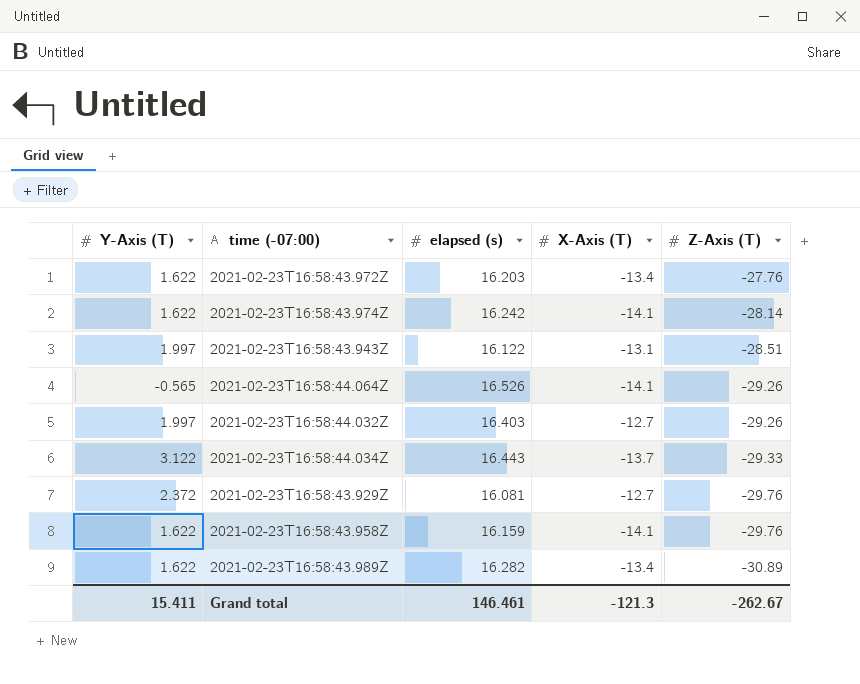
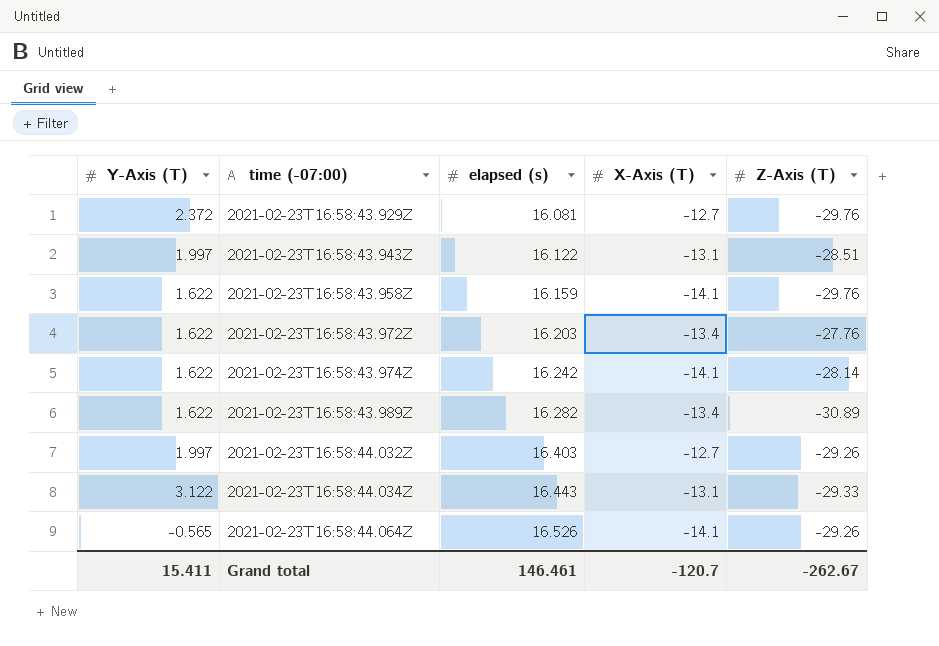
row order: Z-Axis (T) descending -> time (-07:00) ascending
2021-02-23T16:58:44.034Z | X-Axis (T): -13.7 -> -13.1
Grand total | X-Axis (T): -121.3 -> -120.7

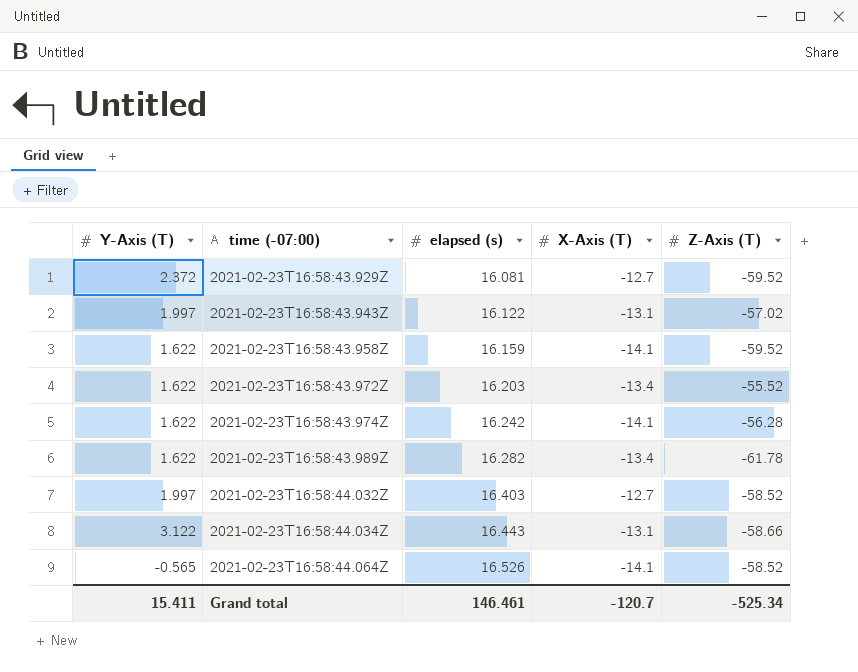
2021-02-23T16:58:43.929Z | Z-Axis (T): -29.76 -> -59.52
2021-02-23T16:58:43.943Z | Z-Axis (T): -28.51 -> -57.02
2021-02-23T16:58:43.958Z | Z-Axis (T): -29.76 -> -59.52
2021-02-23T16:58:43.972Z | Z-Axis (T): -27.76 -> -55.52
2021-02-23T16:58:43.974Z | Z-Axis (T): -28.14 -> -56.28
2021-02-23T16:58:43.989Z | Z-Axis (T): -30.89 -> -61.78
2021-02-23T16:58:44.032Z | Z-Axis (T): -29.26 -> -58.52
2021-02-23T16:58:44.034Z | Z-Axis (T): -29.33 -> -58.66
2021-02-23T16:58:44.064Z | Z-Axis (T): -29.26 -> -58.52
Grand total | Z-Axis (T): -262.67 -> -525.34

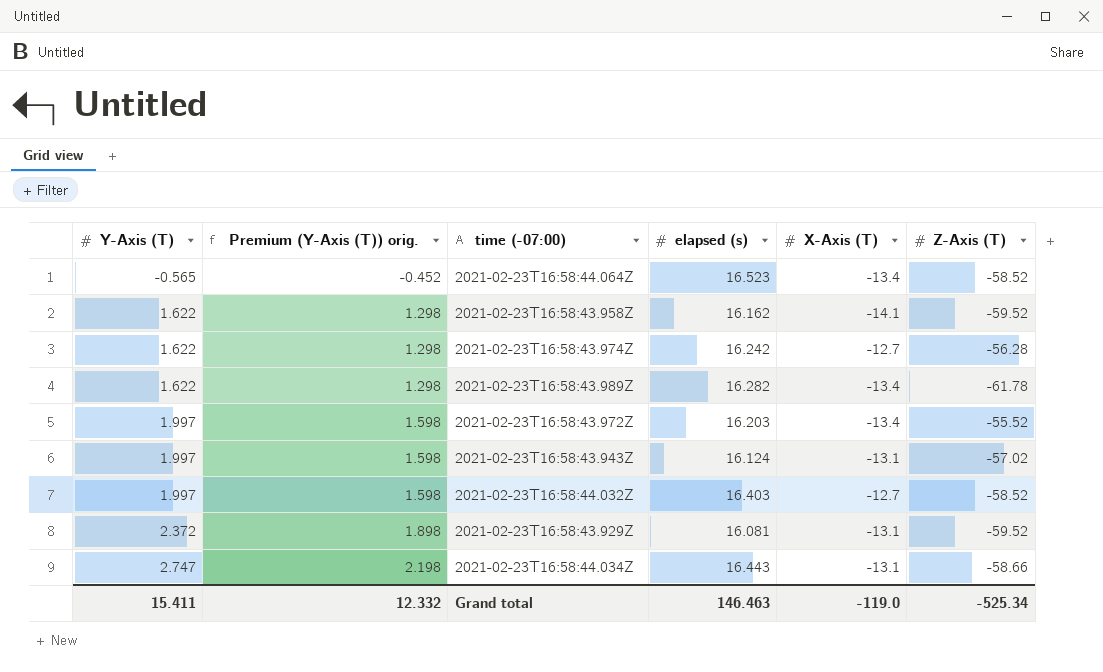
row order: time (-07:00) ascending -> Y-Axis (T) ascending
column Premium (Y-Axis (T)) orig. | formula: none -> [Y-Axis (T)] * 0.8
2021-02-23T16:58:44.064Z | elapsed (s): 16.526 -> 16.523
2021-02-23T16:58:44.064Z | X-Axis (T): -14.1 -> -13.4
2021-02-23T16:58:43.958Z | elapsed (s): 16.159 -> 16.162
2021-02-23T16:58:43.974Z | X-Axis (T): -14.1 -> -12.7
2021-02-23T16:58:43.972Z | Y-Axis (T): 1.622 -> 1.997
2021-02-23T16:58:43.943Z | elapsed (s): 16.122 -> 16.124
2021-02-23T16:58:43.929Z | X-Axis (T): -12.7 -> -13.1
2021-02-23T16:58:44.034Z | Y-Axis (T): 3.122 -> 2.747
Grand total | elapsed (s): 146.461 -> 146.463
Grand total | X-Axis (T): -120.7 -> -119.0

